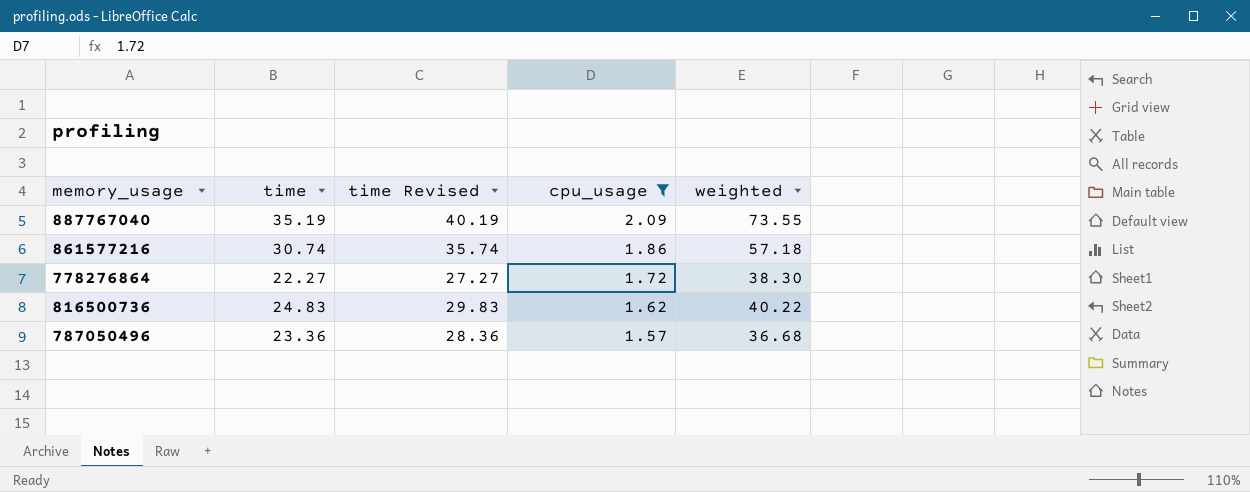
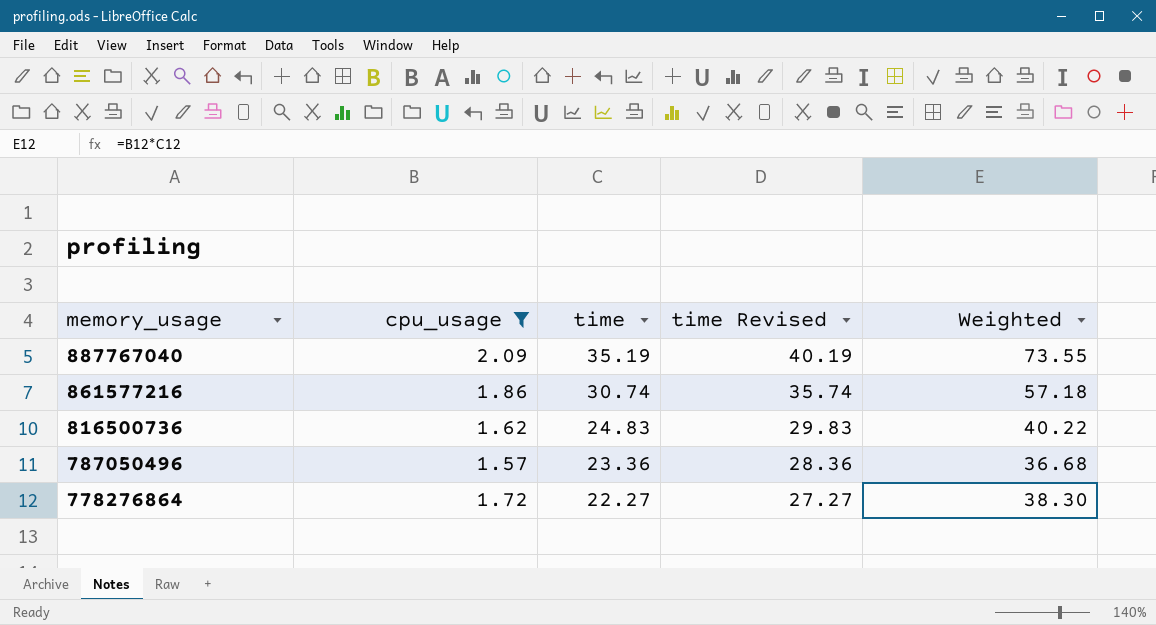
row order: cpu_usage descending -> memory_usage descending
column cpu_usage | position: 4 -> 2
column name: weighted -> Weighted

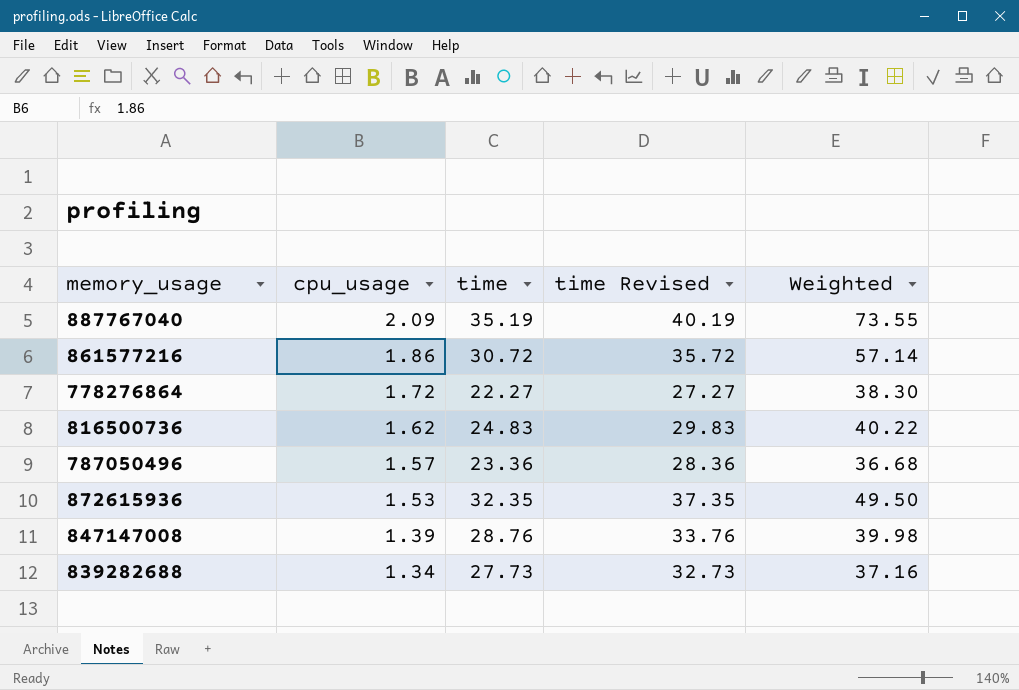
filter: cpu_usage >= 1.57 -> none
row order: memory_usage descending -> cpu_usage descending
861577216 | time: 30.74 -> 30.72
861577216 | time Revised: 35.74 -> 35.72
861577216 | Weighted: 57.18 -> 57.14

